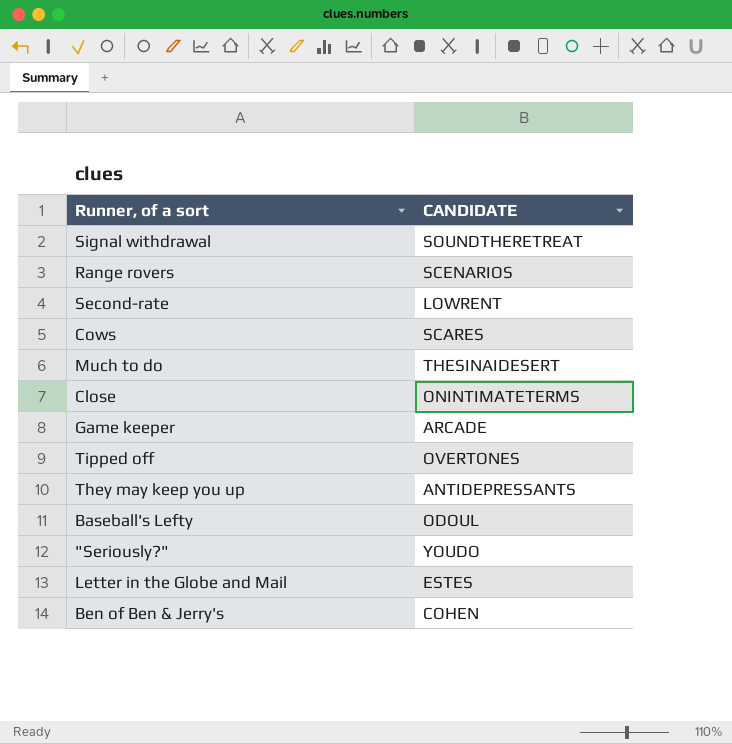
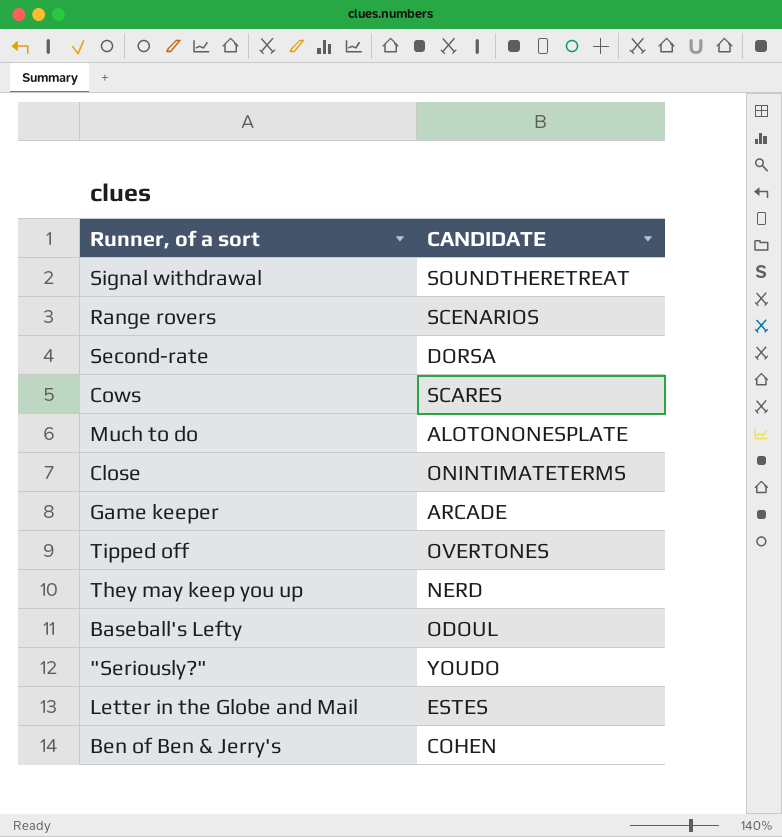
Second-rate | CANDIDATE: LOWRENT -> DORSA
Much to do | CANDIDATE: THESINAIDESERT -> ALOTONONESPLATE
They may keep you up | CANDIDATE: ANTIDEPRESSANTS -> NERD

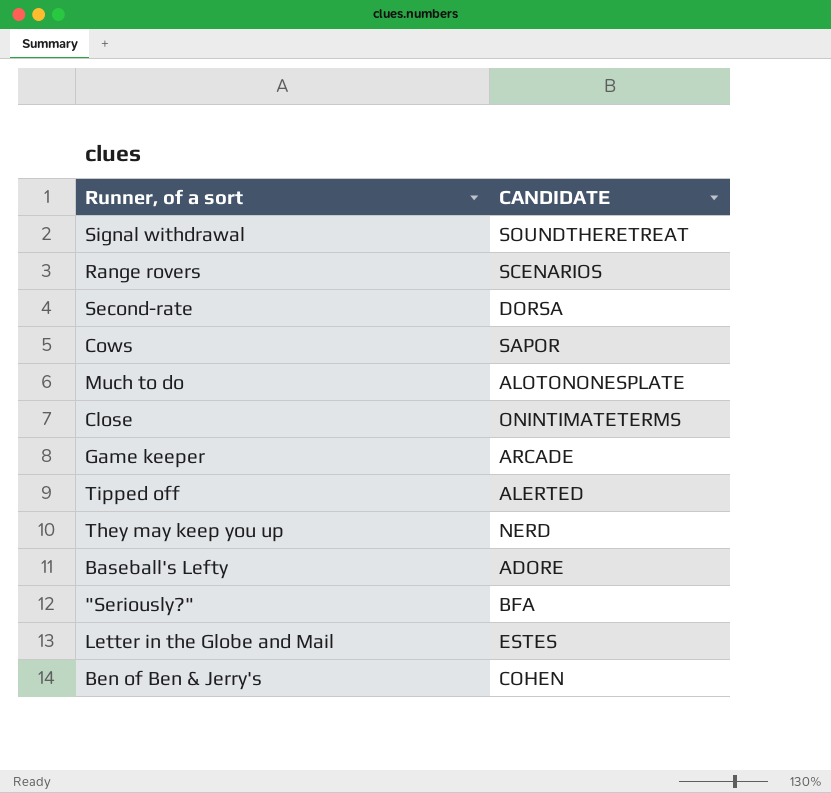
Cows | CANDIDATE: SCARES -> SAPOR
Tipped off | CANDIDATE: OVERTONES -> ALERTED
Baseball's Lefty | CANDIDATE: ODOUL -> ADORE
"Seriously?" | CANDIDATE: YOUDO -> BFA

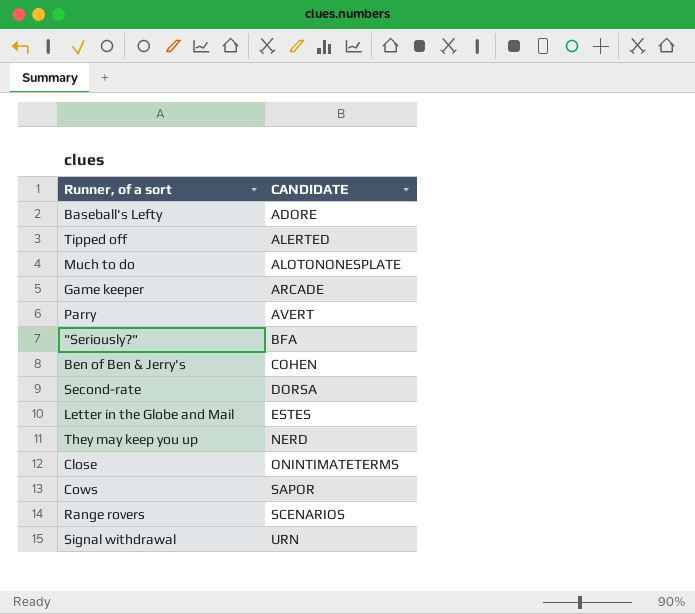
row order: none -> CANDIDATE ascending
row Parry: none -> AVERT
Signal withdrawal | CANDIDATE: SOUNDTHERETREAT -> URN

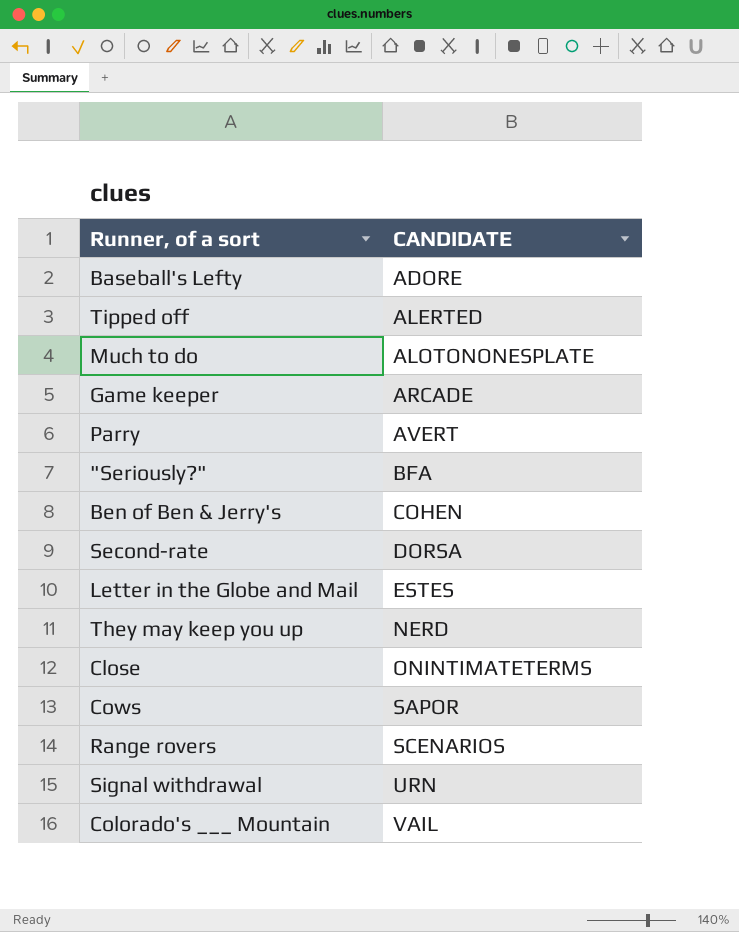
row Colorado's ___ Mountain: none -> VAIL

